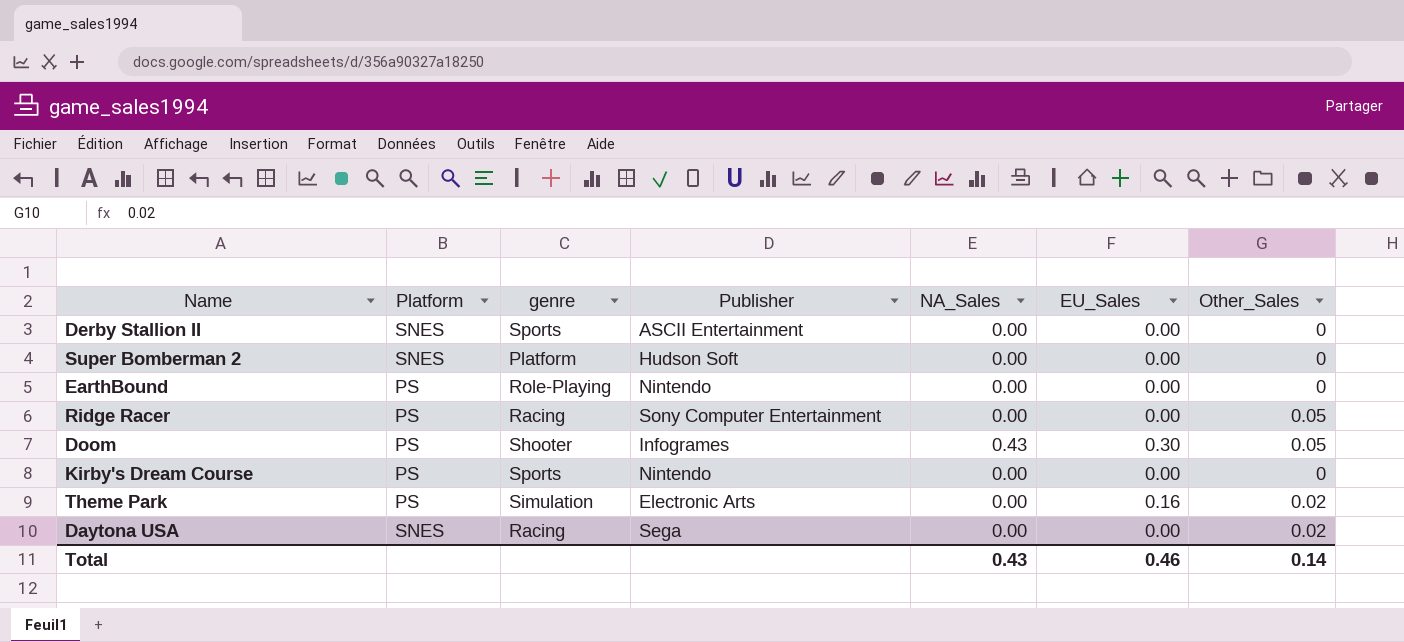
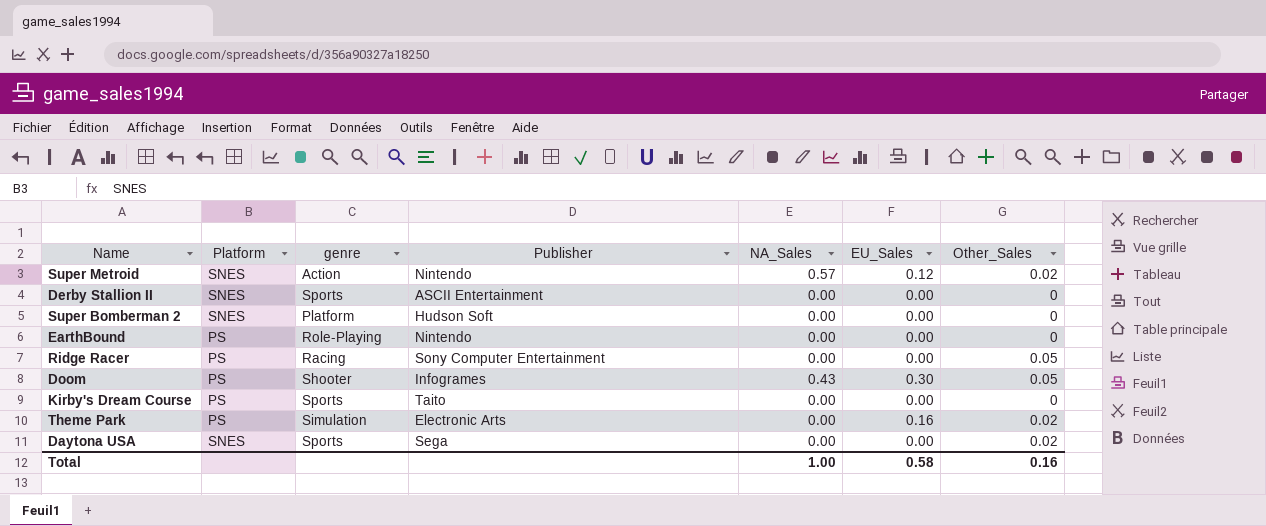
row Super Metroid: none -> SNES | Action | Nintendo | 0.57 | 0.12 | 0.02
Kirby's Dream Course | Publisher: Nintendo -> Taito
Daytona USA | genre: Racing -> Sports
Total | NA_Sales: 0.43 -> 1.00
Total | EU_Sales: 0.46 -> 0.58
Total | Other_Sales: 0.14 -> 0.16

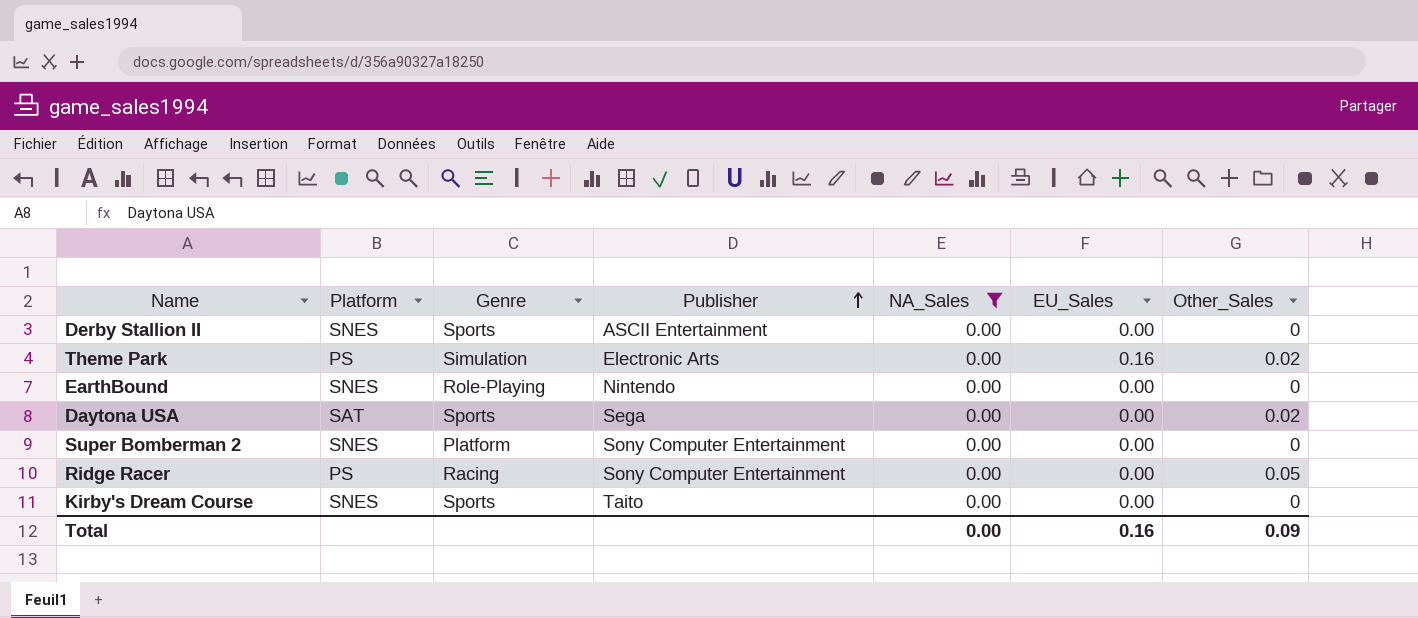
filter: none -> NA_Sales = 0.00
row order: none -> Publisher ascending
column name: genre -> Genre
EarthBound | Platform: PS -> SNES
Daytona USA | Platform: SNES -> SAT
Super Bomberman 2 | Publisher: Hudson Soft -> Sony Computer Entertainment
Kirby's Dream Course | Platform: PS -> SNES
Total | NA_Sales: 1.00 -> 0.00
Total | EU_Sales: 0.58 -> 0.16
Total | Other_Sales: 0.16 -> 0.09

